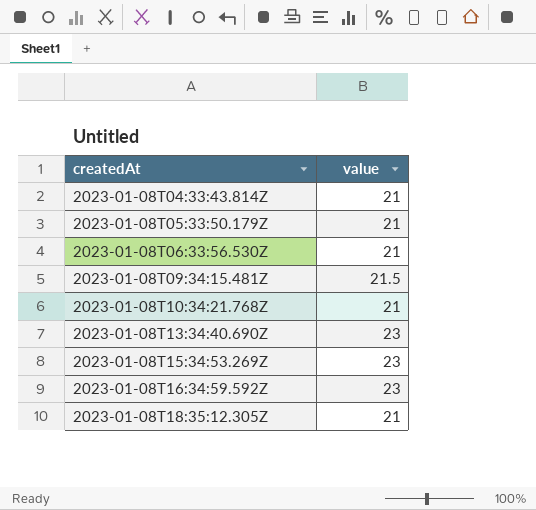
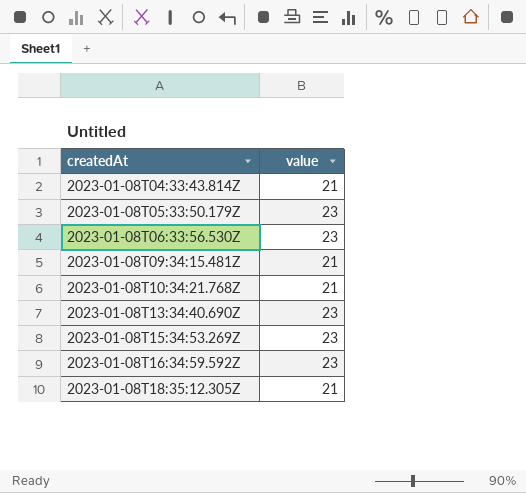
2023-01-08T05:33:50.179Z | value: 21 -> 23
2023-01-08T06:33:56.530Z | value: 21 -> 23
2023-01-08T09:34:15.481Z | value: 21.5 -> 21

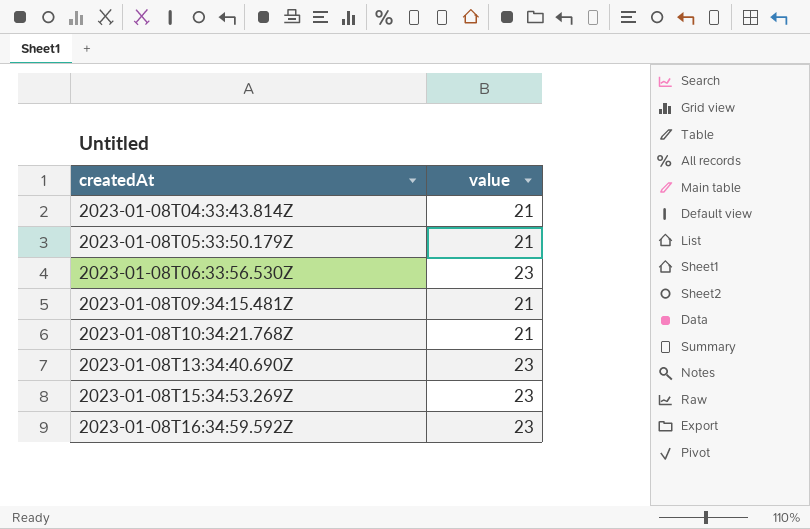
row 2023-01-08T18:35:12.305Z: 21 -> none
2023-01-08T05:33:50.179Z | value: 23 -> 21

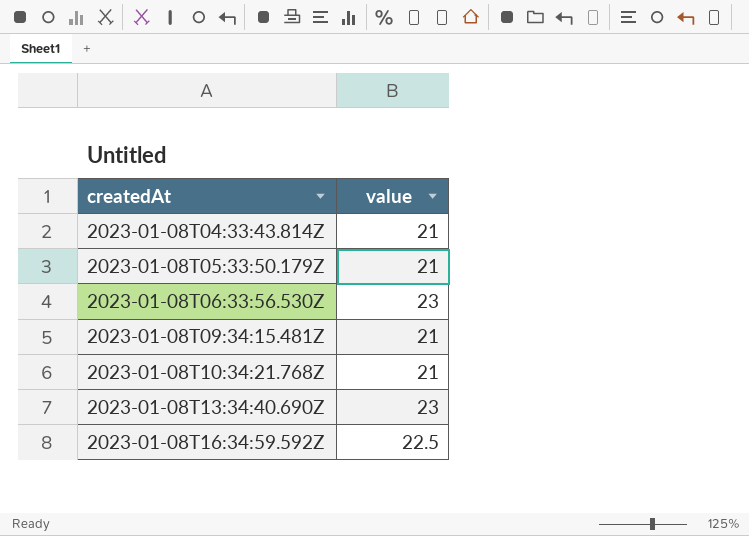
row 2023-01-08T15:34:53.269Z: 23 -> none
2023-01-08T16:34:59.592Z | value: 23 -> 22.5

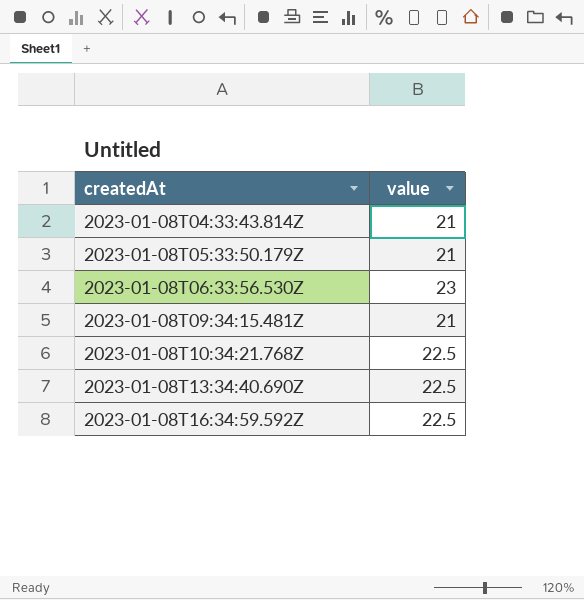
2023-01-08T10:34:21.768Z | value: 21 -> 22.5
2023-01-08T13:34:40.690Z | value: 23 -> 22.5

